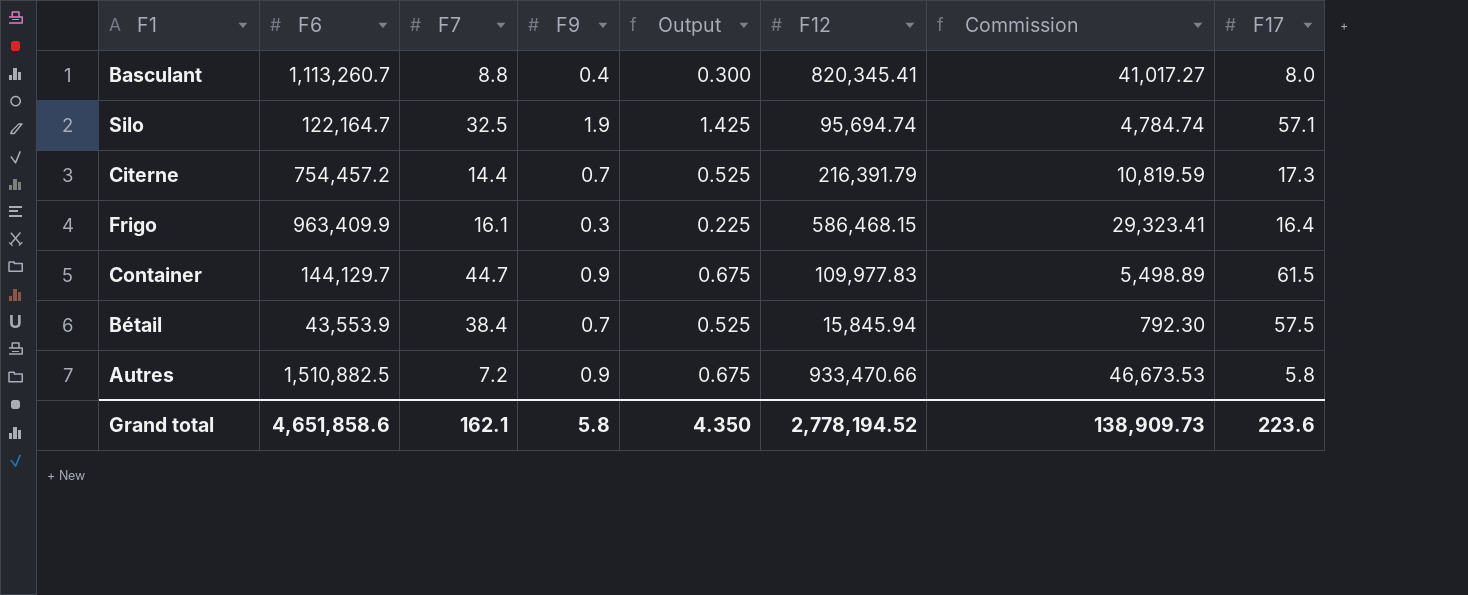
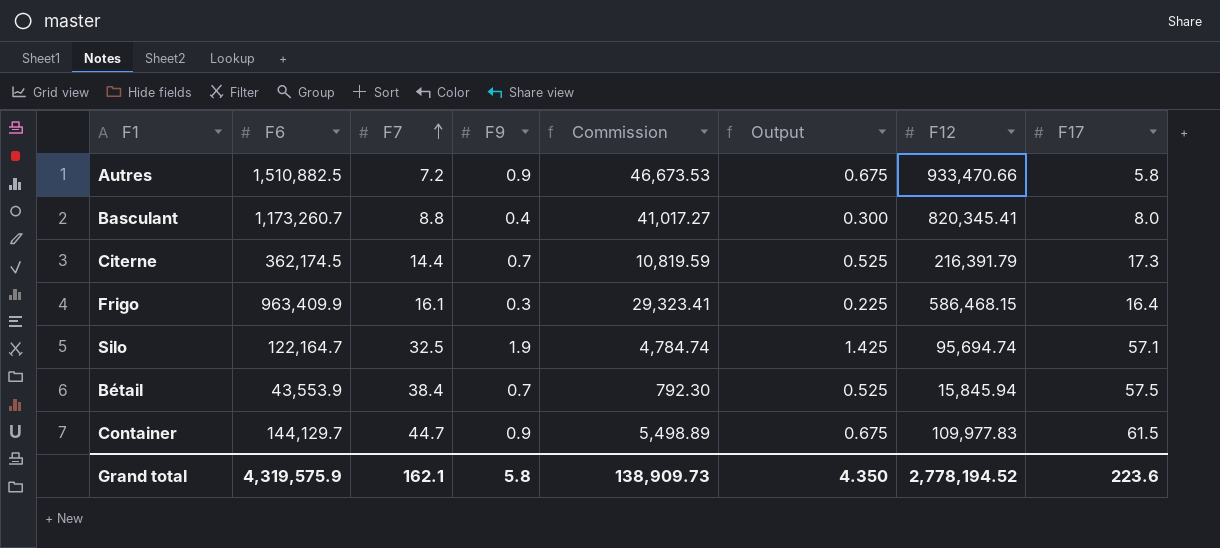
row order: none -> F7 ascending
column Commission | position: 7 -> 5
Basculant | F6: 1,113,260.7 -> 1,173,260.7
Citerne | F6: 754,457.2 -> 362,174.5
Grand total | F6: 4,651,858.6 -> 4,319,575.9

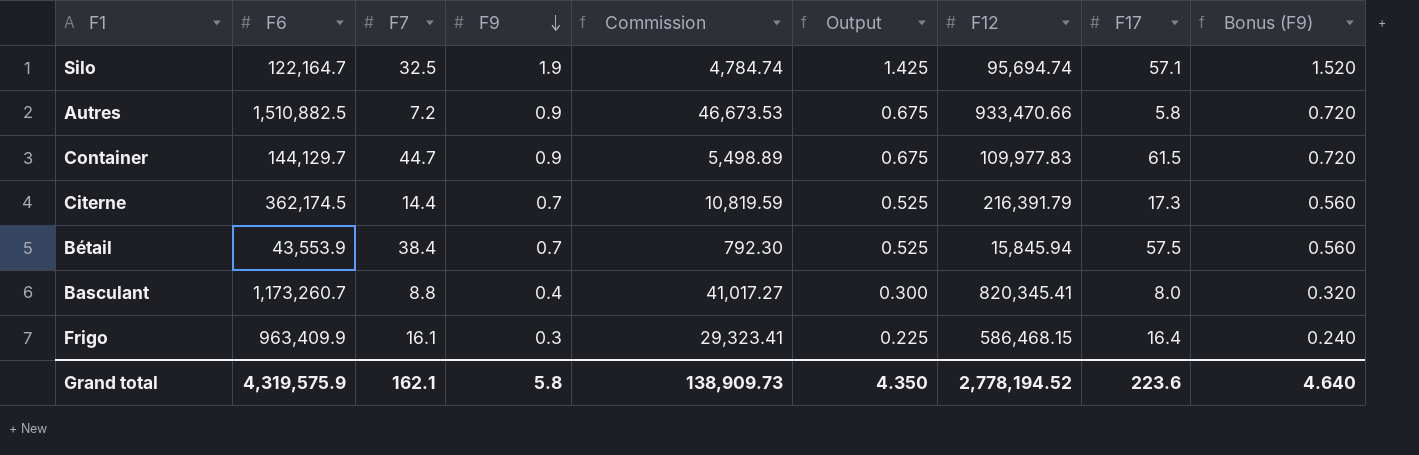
row order: F7 ascending -> F9 descending
column Bonus (F9) | formula: none -> [F9] * 0.8

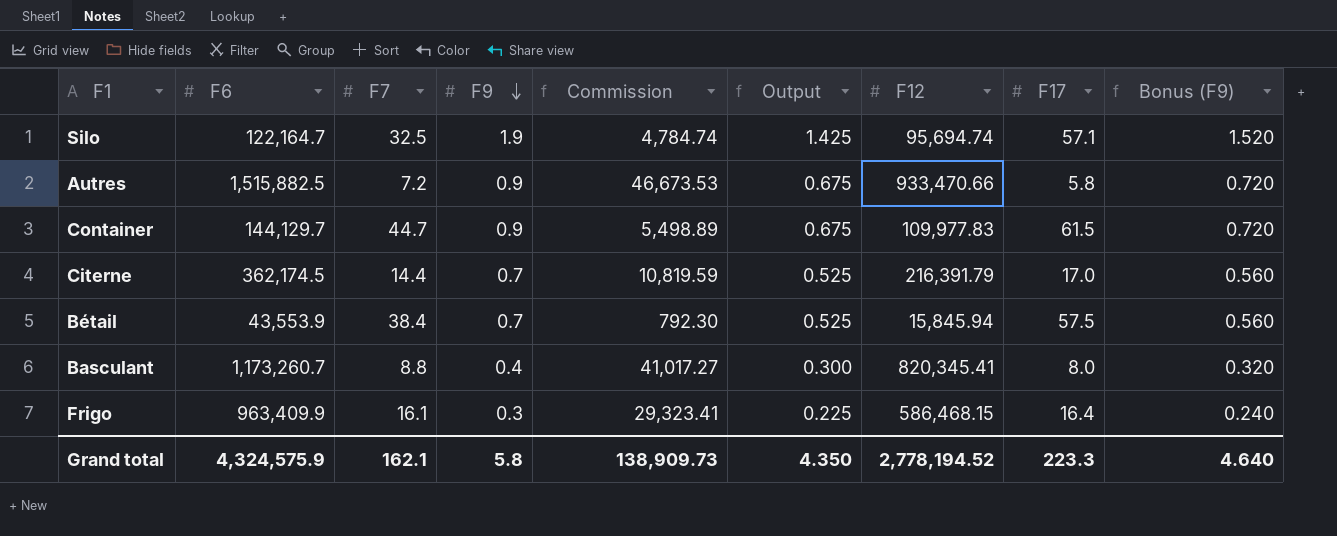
Autres | F6: 1,510,882.5 -> 1,515,882.5
Citerne | F17: 17.3 -> 17.0
Grand total | F6: 4,319,575.9 -> 4,324,575.9
Grand total | F17: 223.6 -> 223.3

